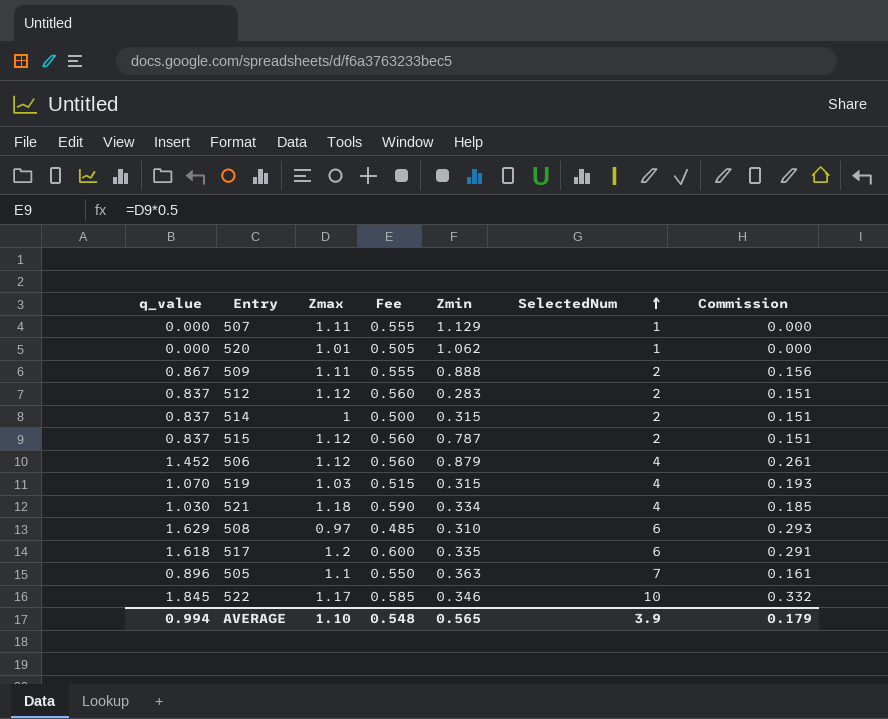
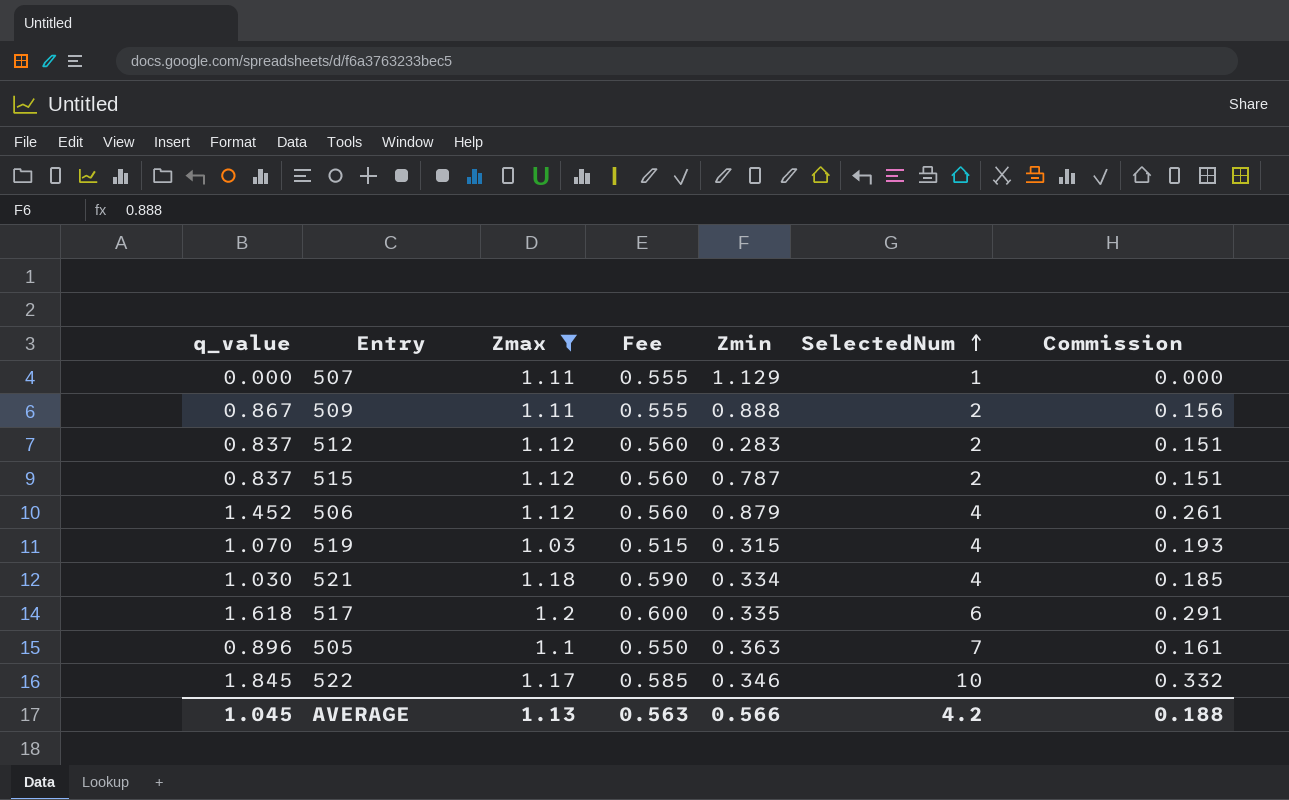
filter: none -> Zmax >= 1.03
AVERAGE | q_value: 0.994 -> 1.045
AVERAGE | Zmax: 1.10 -> 1.13
AVERAGE | Fee: 0.548 -> 0.563
AVERAGE | Zmin: 0.565 -> 0.566
AVERAGE | SelectedNum: 3.9 -> 4.2
AVERAGE | Commission: 0.179 -> 0.188

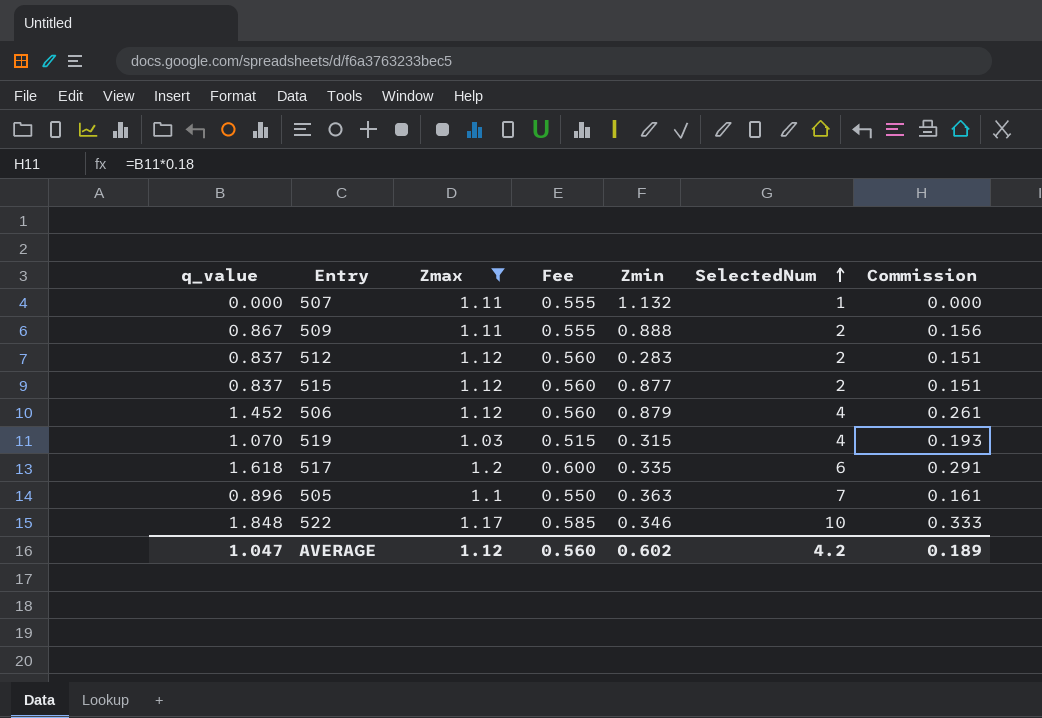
row 521: 1.030 | 1.18 | 0.590 | 0.334 | 4 | 0.185 -> none
507 | Zmin: 1.129 -> 1.132
515 | Zmin: 0.787 -> 0.877
522 | q_value: 1.845 -> 1.848
522 | Commission: 0.332 -> 0.333
AVERAGE | q_value: 1.045 -> 1.047
AVERAGE | Zmax: 1.13 -> 1.12
AVERAGE | Fee: 0.563 -> 0.560
AVERAGE | Zmin: 0.566 -> 0.602
AVERAGE | Commission: 0.188 -> 0.189

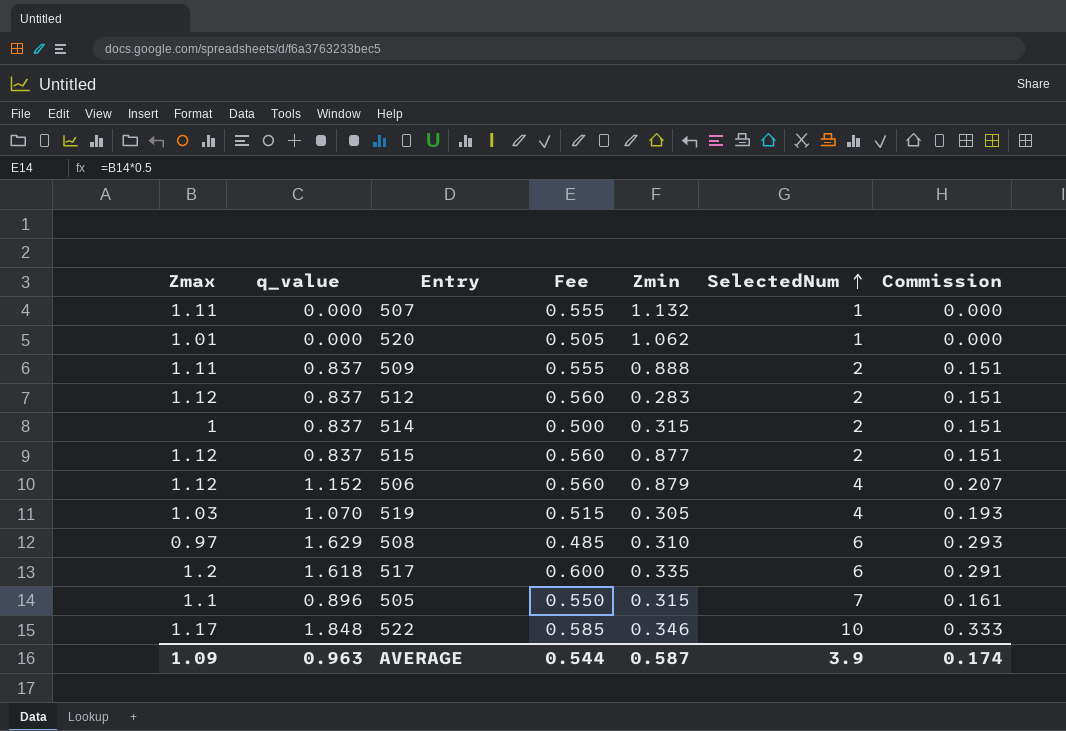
filter: Zmax >= 1.03 -> none
column Zmax | position: 3 -> 1
509 | q_value: 0.867 -> 0.837
509 | Commission: 0.156 -> 0.151
506 | q_value: 1.452 -> 1.152
506 | Commission: 0.261 -> 0.207
519 | Zmin: 0.315 -> 0.305
505 | Zmin: 0.363 -> 0.315
AVERAGE | Zmax: 1.12 -> 1.09
AVERAGE | q_value: 1.047 -> 0.963
AVERAGE | Fee: 0.560 -> 0.544
AVERAGE | Zmin: 0.602 -> 0.587
AVERAGE | SelectedNum: 4.2 -> 3.9
AVERAGE | Commission: 0.189 -> 0.174

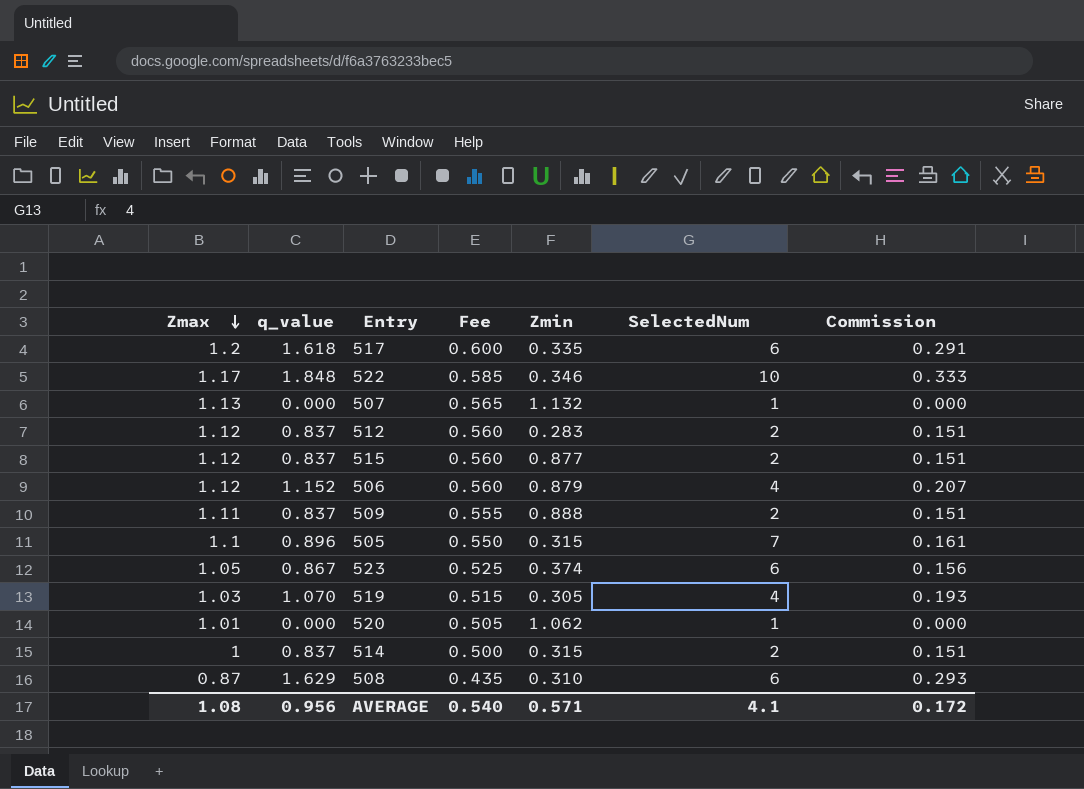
row order: SelectedNum ascending -> Zmax descending
507 | Zmax: 1.11 -> 1.13
507 | Fee: 0.555 -> 0.565
row 523: none -> 1.05 | 0.867 | 0.525 | 0.374 | 6 | 0.156
508 | Zmax: 0.97 -> 0.87
508 | Fee: 0.485 -> 0.435
AVERAGE | Zmax: 1.09 -> 1.08
AVERAGE | q_value: 0.963 -> 0.956
AVERAGE | Fee: 0.544 -> 0.540
AVERAGE | Zmin: 0.587 -> 0.571
AVERAGE | SelectedNum: 3.9 -> 4.1
AVERAGE | Commission: 0.174 -> 0.172

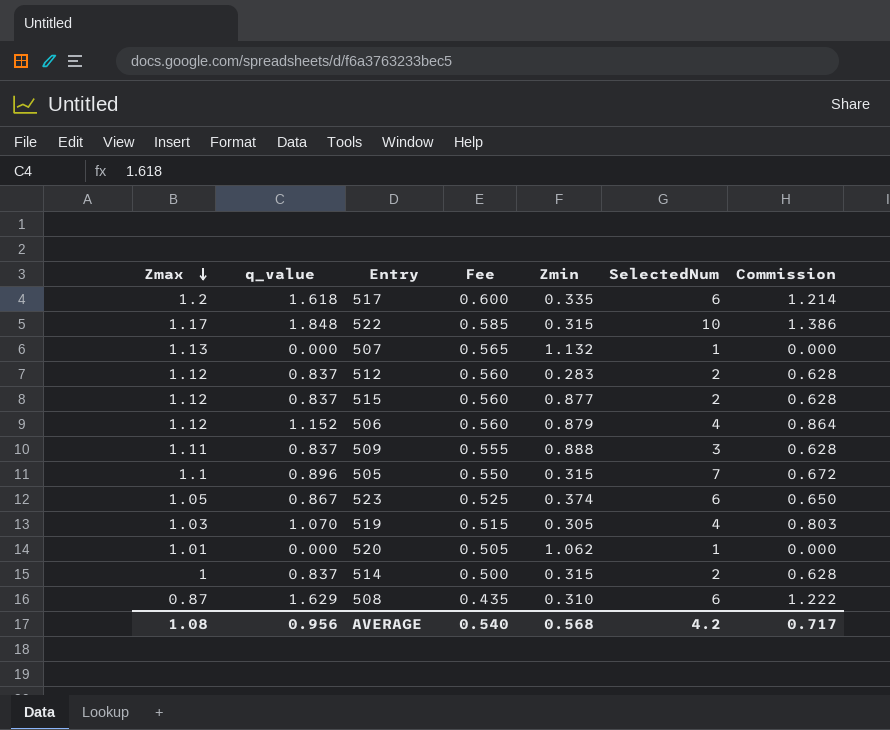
column Commission | formula: [q_value] * 0.18 -> [q_value] * 0.75
522 | Zmin: 0.346 -> 0.315
509 | SelectedNum: 2 -> 3
AVERAGE | Zmin: 0.571 -> 0.568
AVERAGE | SelectedNum: 4.1 -> 4.2
AVERAGE | Commission: 0.172 -> 0.717

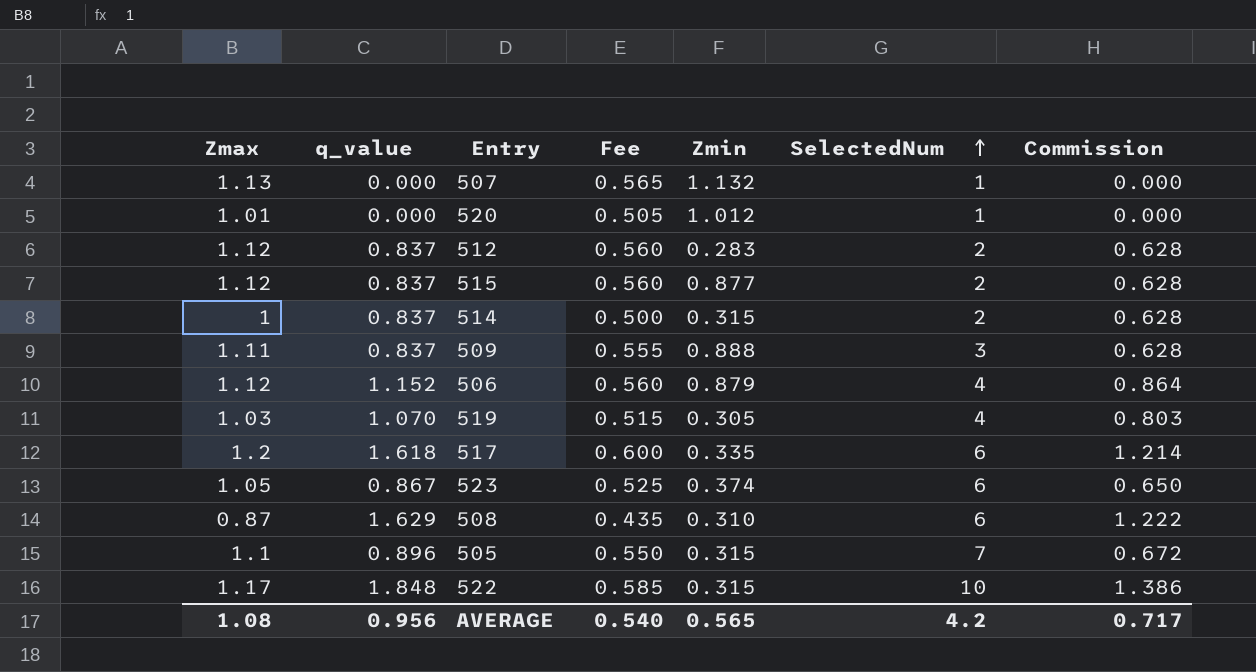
row order: Zmax descending -> SelectedNum ascending
520 | Zmin: 1.062 -> 1.012
AVERAGE | Zmin: 0.568 -> 0.565

